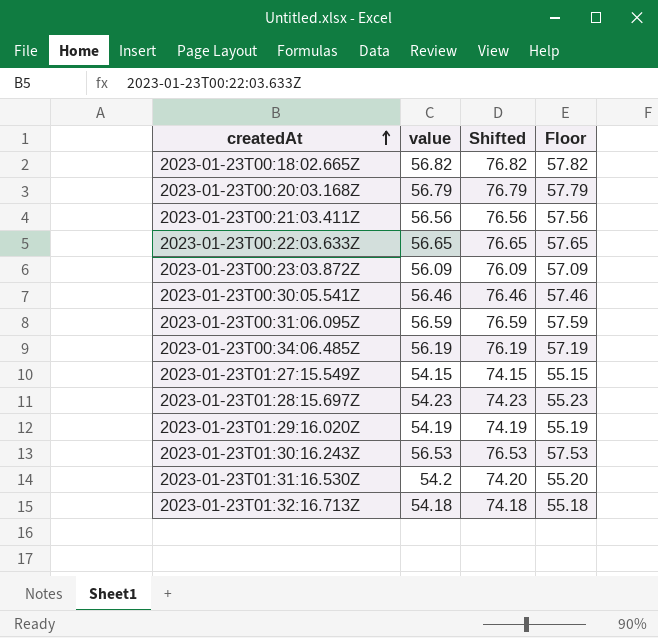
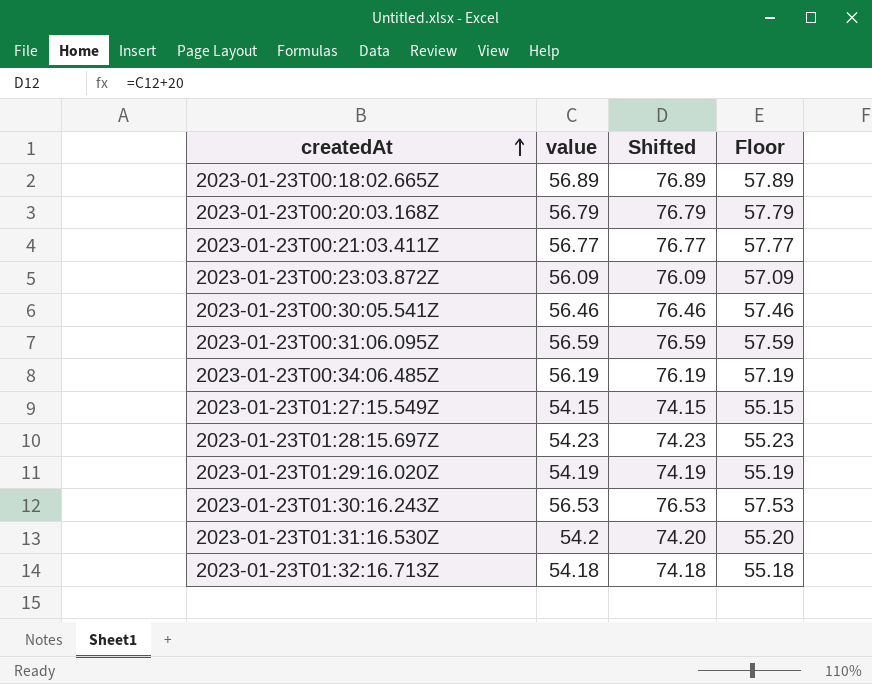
row 2023-01-23T00:22:03.633Z: 56.65 | 76.65 | 57.65 -> none
2023-01-23T00:18:02.665Z | value: 56.82 -> 56.89
2023-01-23T00:18:02.665Z | Shifted: 76.82 -> 76.89
2023-01-23T00:18:02.665Z | Floor: 57.82 -> 57.89
2023-01-23T00:21:03.411Z | value: 56.56 -> 56.77
2023-01-23T00:21:03.411Z | Shifted: 76.56 -> 76.77
2023-01-23T00:21:03.411Z | Floor: 57.56 -> 57.77

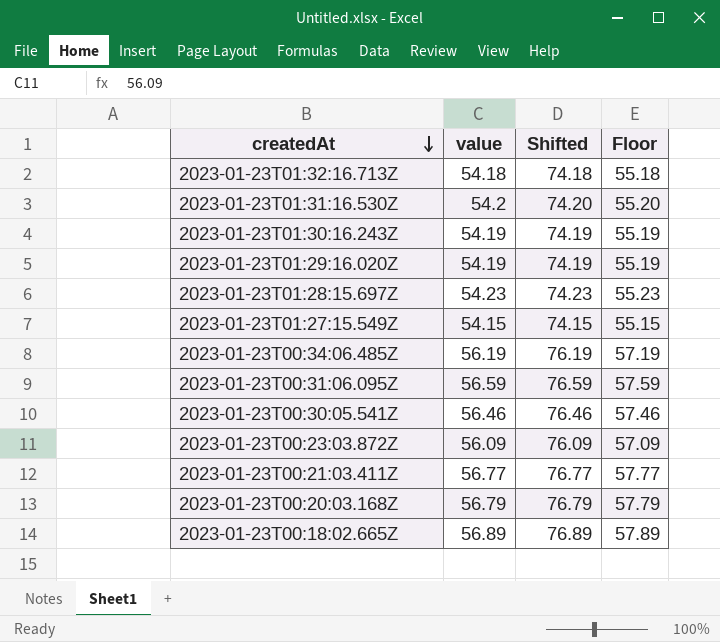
row order: createdAt ascending -> createdAt descending
2023-01-23T01:30:16.243Z | value: 56.53 -> 54.19
2023-01-23T01:30:16.243Z | Shifted: 76.53 -> 74.19
2023-01-23T01:30:16.243Z | Floor: 57.53 -> 55.19

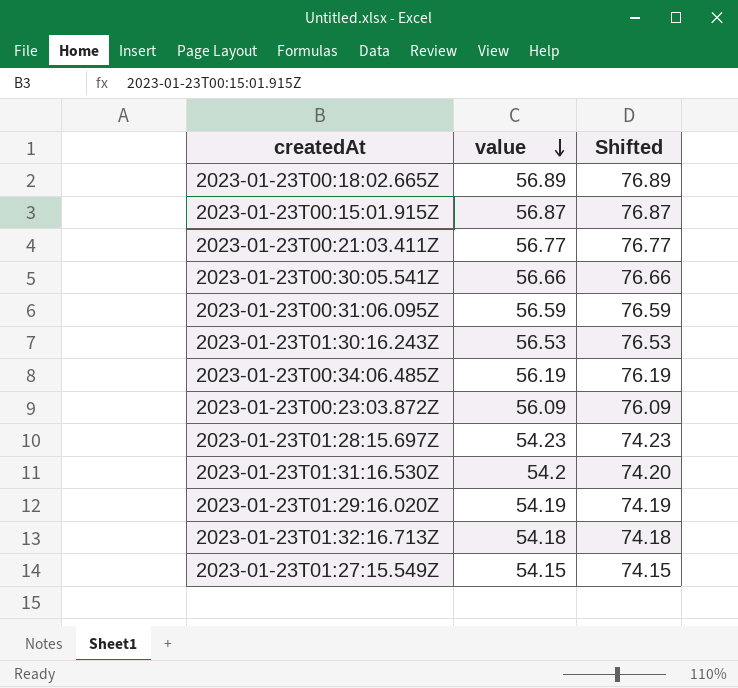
row order: createdAt descending -> value descending
column Floor | formula: [value] + 1 -> none
row 2023-01-23T00:20:03.168Z: 56.79 | 76.79 | 57.79 -> none
row 2023-01-23T00:15:01.915Z: none -> 56.87 | 76.87
2023-01-23T00:30:05.541Z | value: 56.46 -> 56.66
2023-01-23T00:30:05.541Z | Shifted: 76.46 -> 76.66
2023-01-23T01:30:16.243Z | value: 54.19 -> 56.53
2023-01-23T01:30:16.243Z | Shifted: 74.19 -> 76.53

